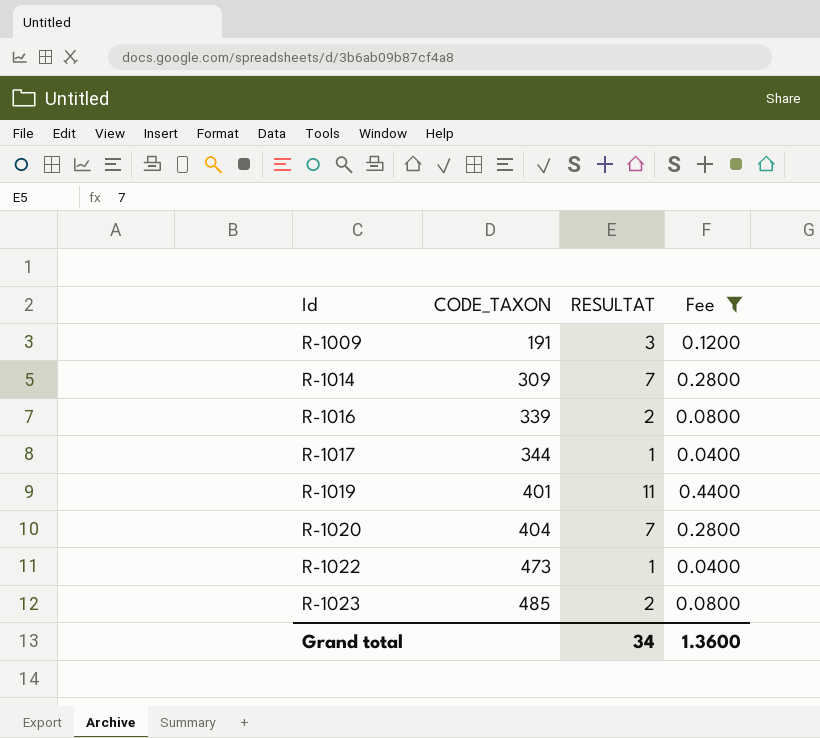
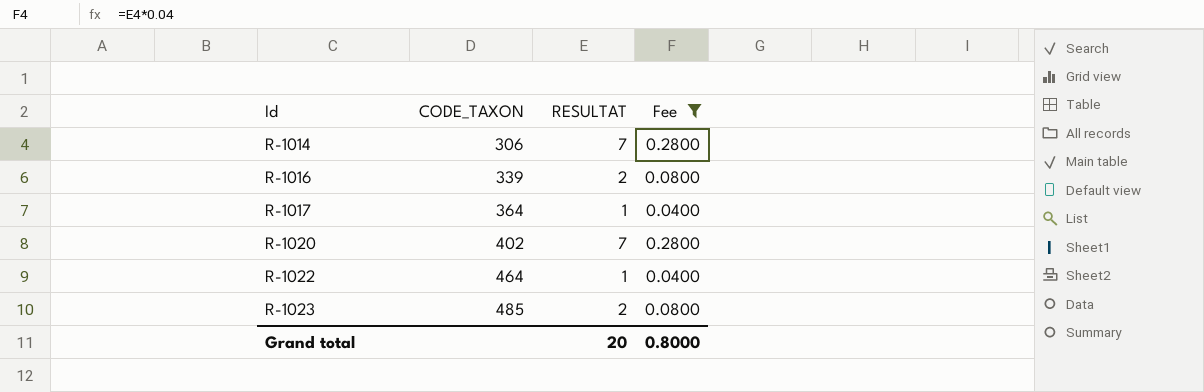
row R-1009: 191 | 3 | 0.1200 -> none
row R-1019: 401 | 11 | 0.4400 -> none
R-1014 | CODE_TAXON: 309 -> 306
R-1017 | CODE_TAXON: 344 -> 364
R-1020 | CODE_TAXON: 404 -> 402
R-1022 | CODE_TAXON: 473 -> 464
Grand total | RESULTAT: 34 -> 20
Grand total | Fee: 1.3600 -> 0.8000

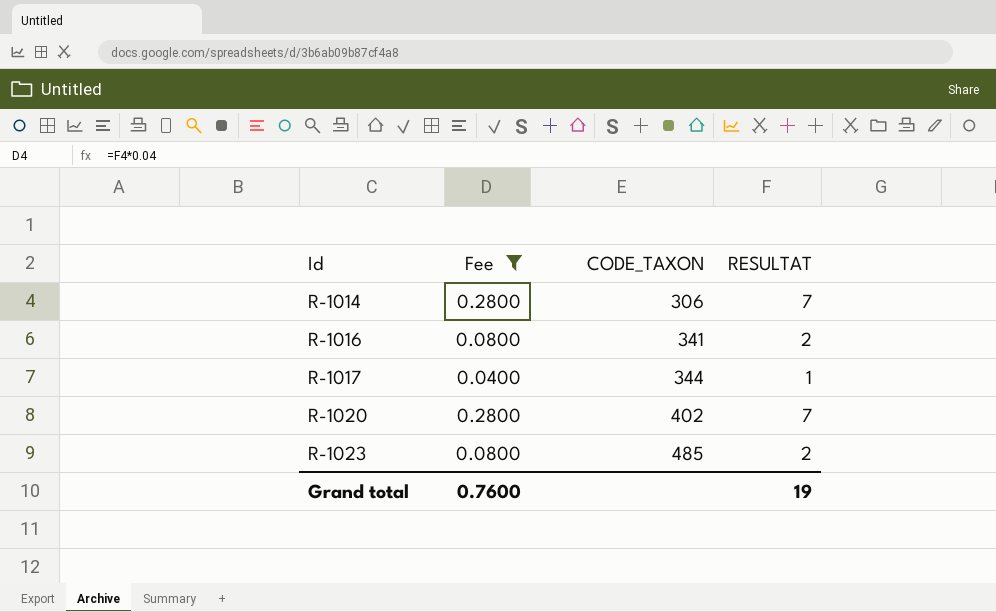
column Fee | position: 4 -> 2
row R-1022: 464 | 1 | 0.0400 -> none
R-1016 | CODE_TAXON: 339 -> 341
R-1017 | CODE_TAXON: 364 -> 344
Grand total | Fee: 0.8000 -> 0.7600
Grand total | RESULTAT: 20 -> 19

